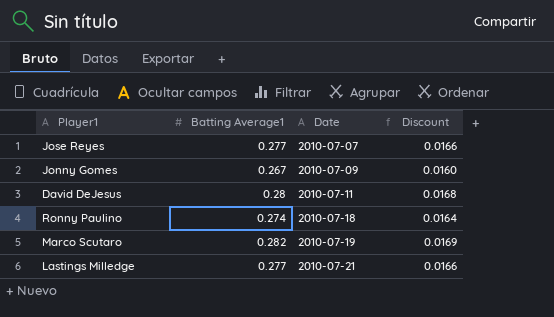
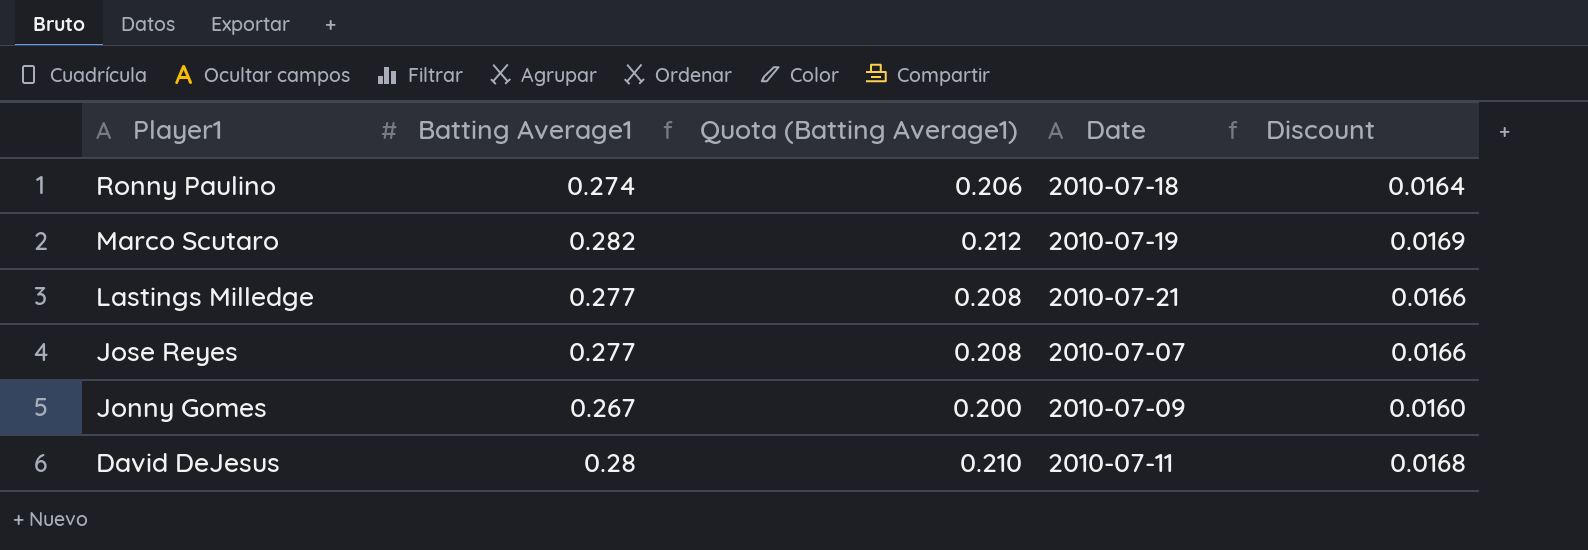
row order: Date ascending -> Player1 descending
column Quota (Batting Average1) | formula: none -> [Batting Average1] * 0.75

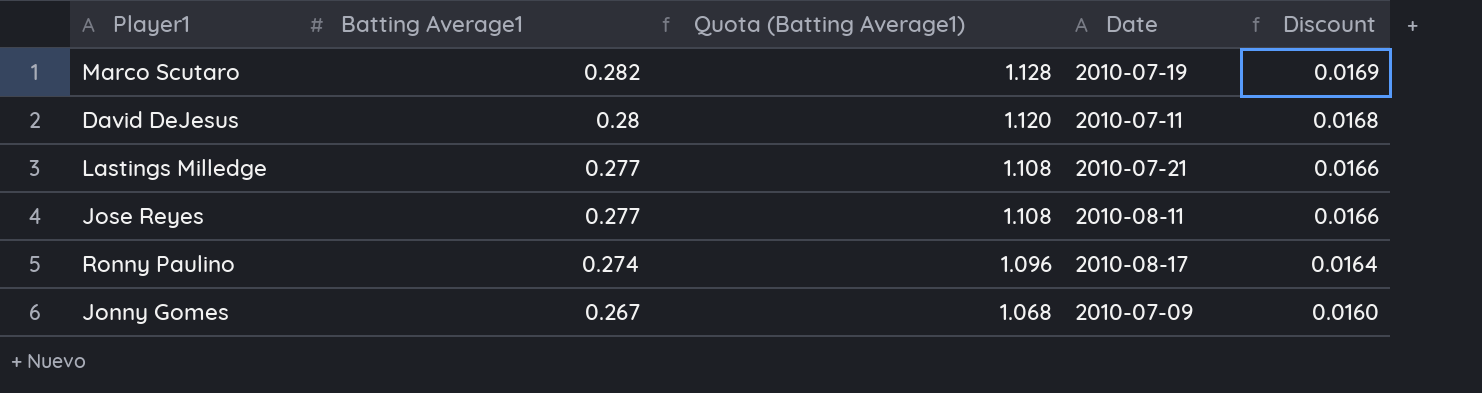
row order: Player1 descending -> Batting Average1 descending
column Quota (Batting Average1) | formula: [Batting Average1] * 0.75 -> [Batting Average1] * 4
Jose Reyes | Date: 2010-07-07 -> 2010-08-11
Ronny Paulino | Date: 2010-07-18 -> 2010-08-17

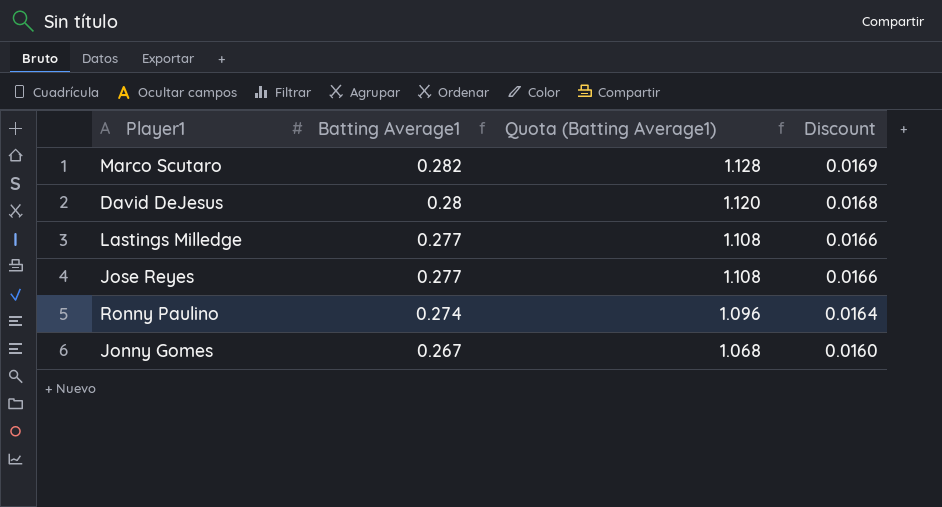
column Date | position: 4 -> none

